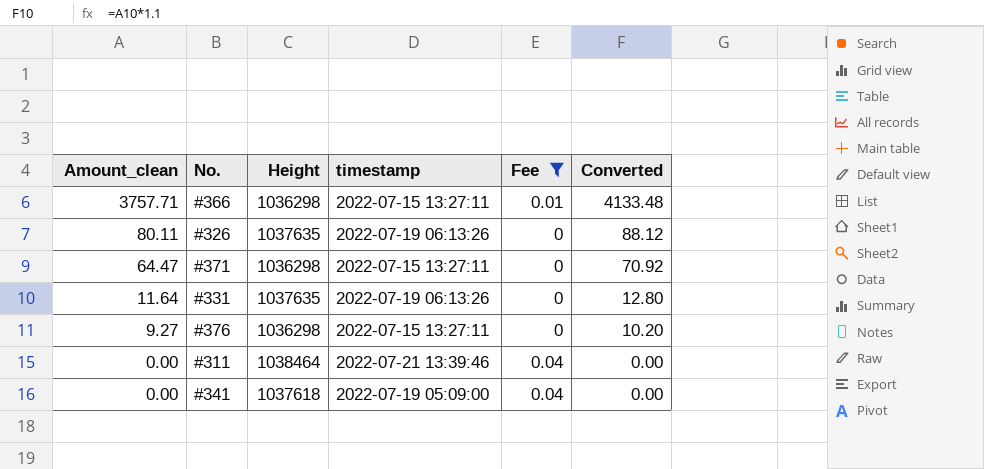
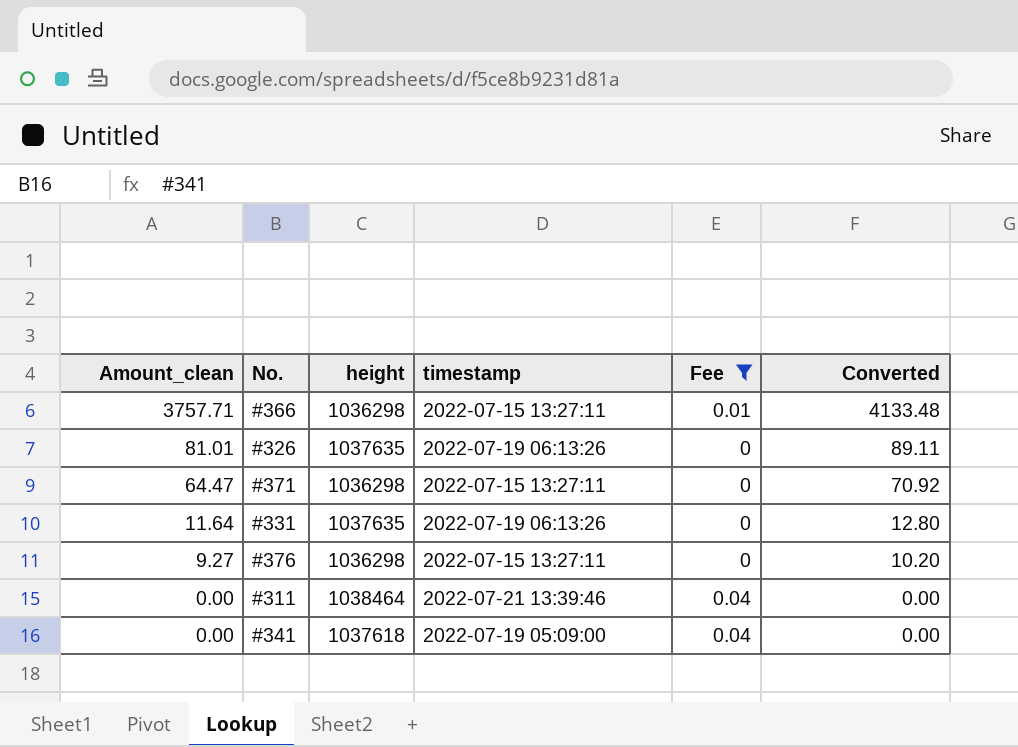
column name: Height -> height
#326 | Amount_clean: 80.11 -> 81.01
#326 | Converted: 88.12 -> 89.11

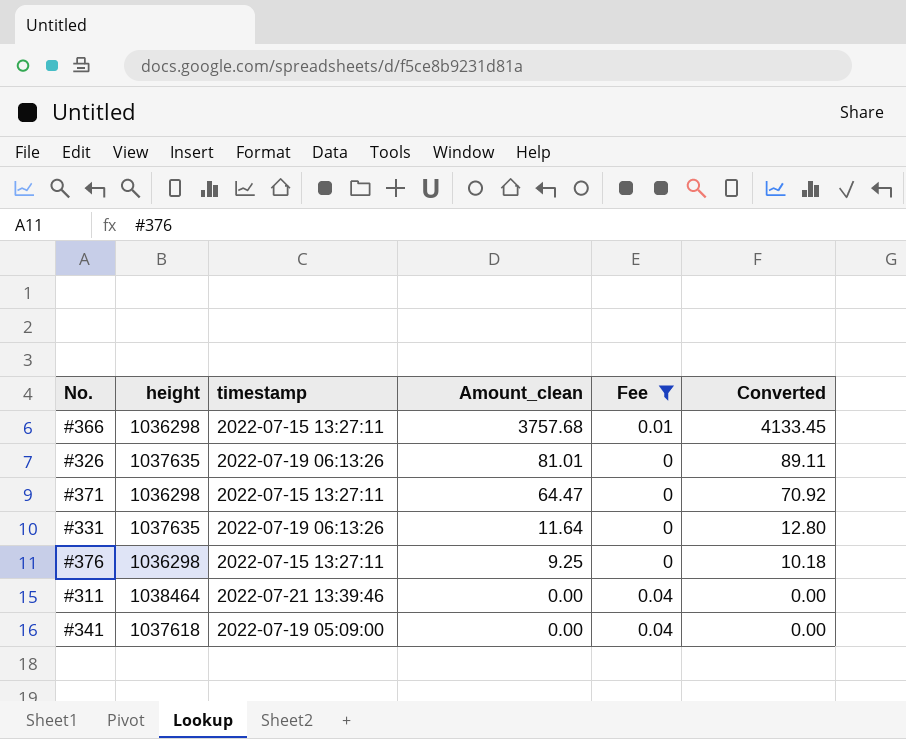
column Amount_clean | position: 1 -> 4
#366 | Amount_clean: 3757.71 -> 3757.68
#366 | Converted: 4133.48 -> 4133.45
#376 | Amount_clean: 9.27 -> 9.25
#376 | Converted: 10.20 -> 10.18

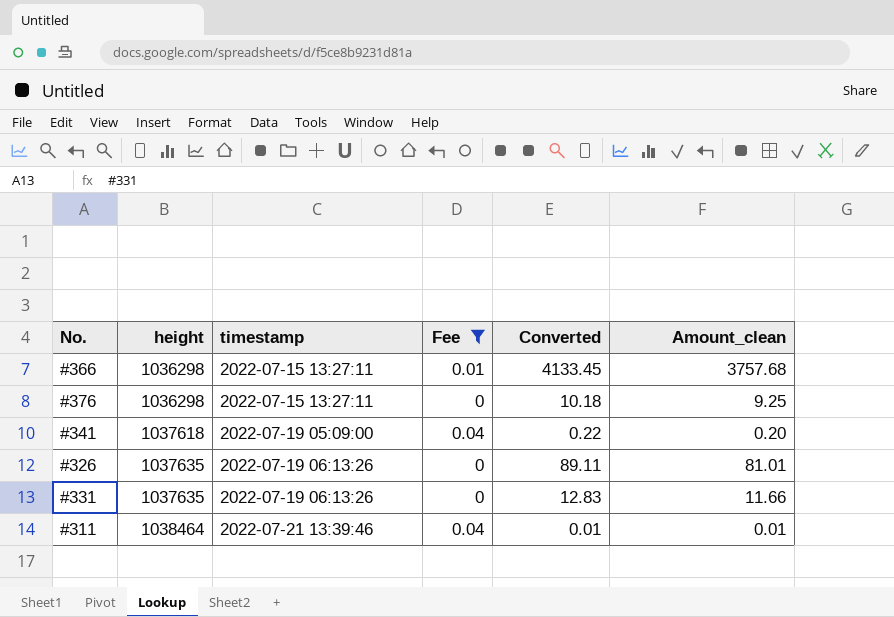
row order: Amount_clean descending -> height ascending
column Amount_clean | position: 4 -> 6
row #371: 1036298 | 2022-07-15 13:27:11 | 64.47 | 0 | 70.92 -> none
#341 | Converted: 0.00 -> 0.22
#341 | Amount_clean: 0.00 -> 0.20
#331 | Converted: 12.80 -> 12.83
#331 | Amount_clean: 11.64 -> 11.66
#311 | Converted: 0.00 -> 0.01
#311 | Amount_clean: 0.00 -> 0.01

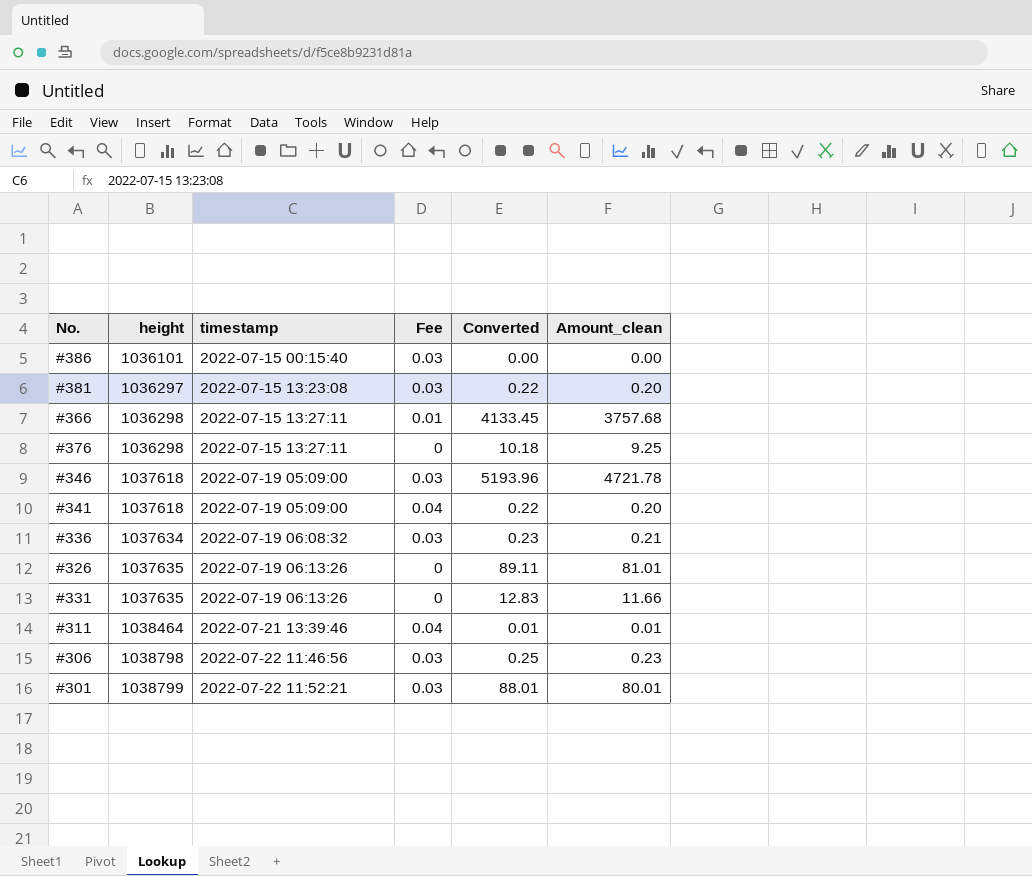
filter: Fee != 0.03 -> none

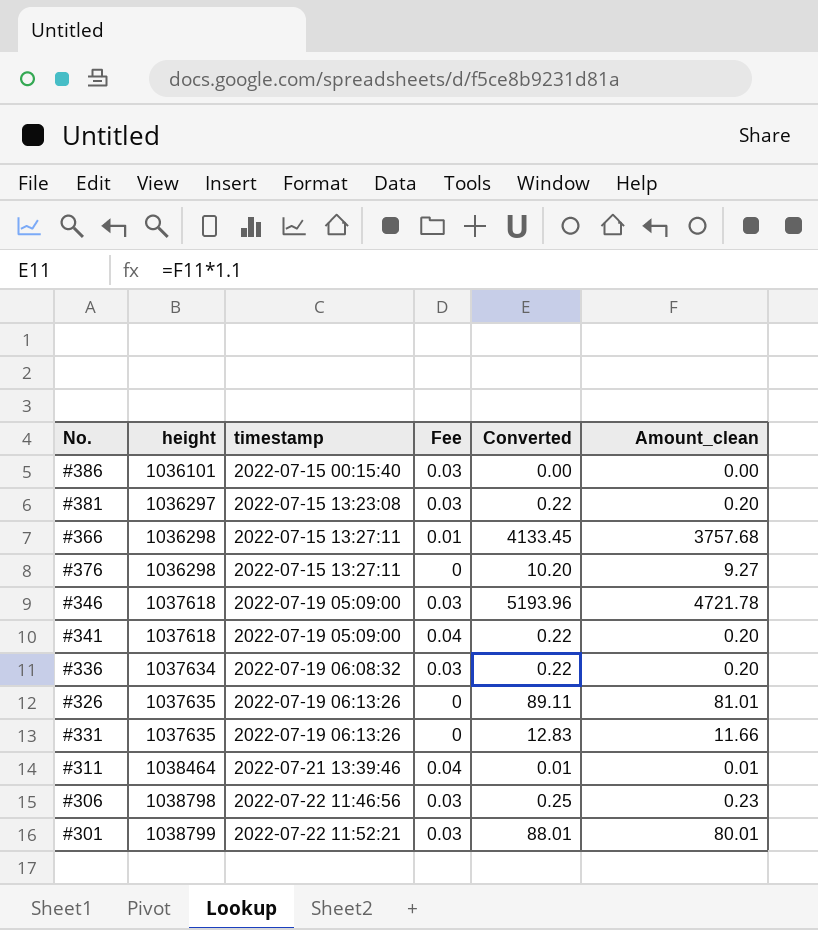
#376 | Converted: 10.18 -> 10.20
#376 | Amount_clean: 9.25 -> 9.27
#336 | Converted: 0.23 -> 0.22
#336 | Amount_clean: 0.21 -> 0.20

